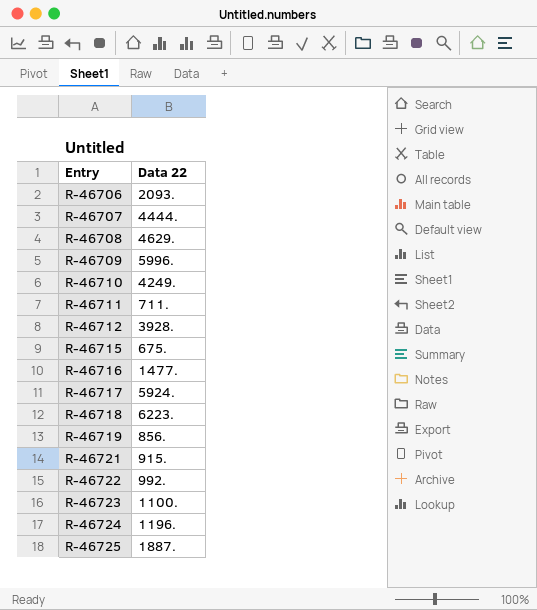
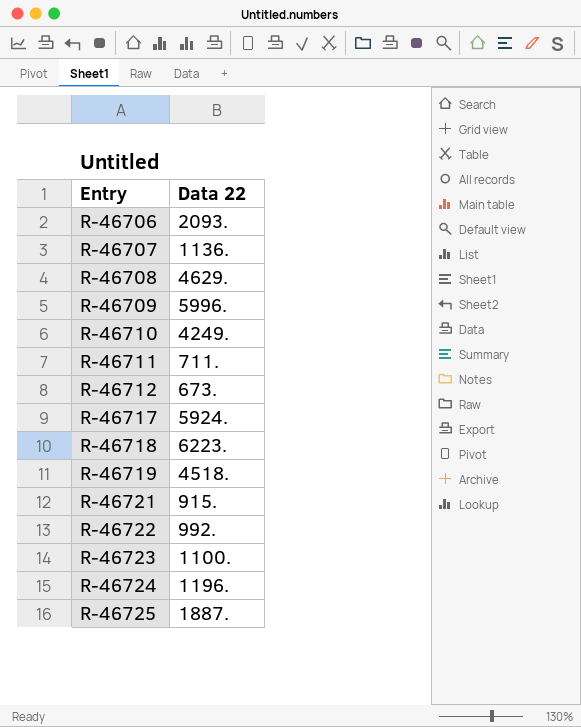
row R-46715: 675. -> none
row R-46716: 1477. -> none
R-46707 | Data 22: 4444. -> 1136.
R-46712 | Data 22: 3928. -> 673.
R-46719 | Data 22: 856. -> 4518.

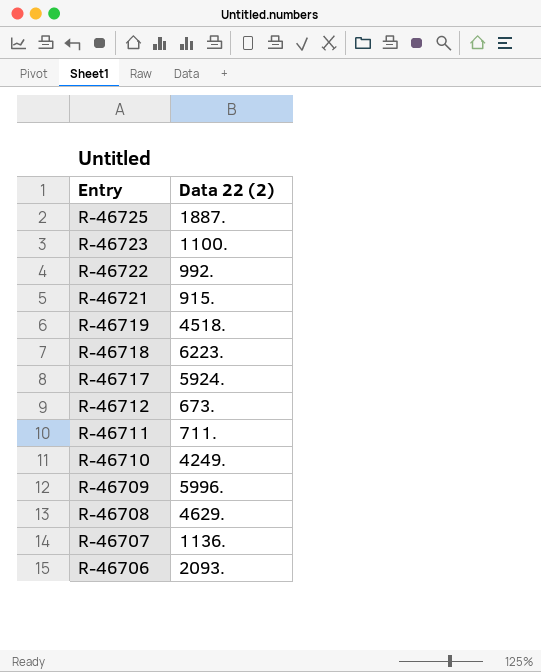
row order: Entry ascending -> Entry descending
column name: Data 22 -> Data 22 (2)
row R-46724: 1196. -> none

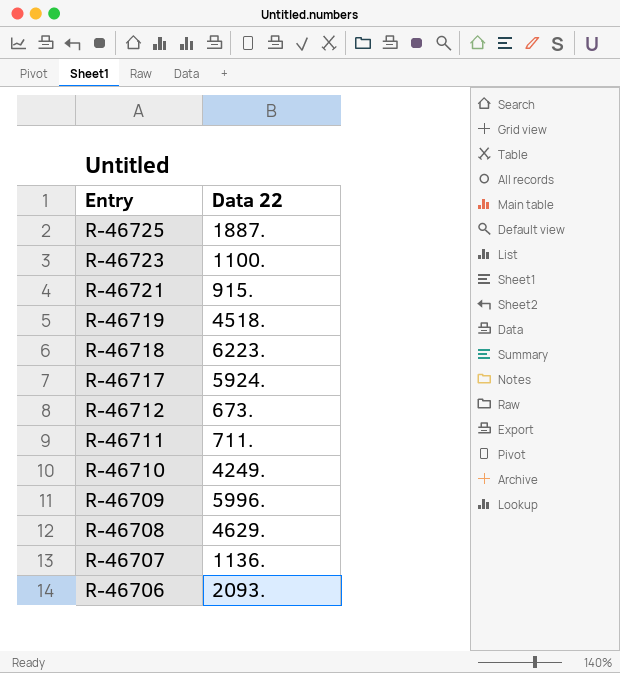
column name: Data 22 (2) -> Data 22
row R-46722: 992. -> none

